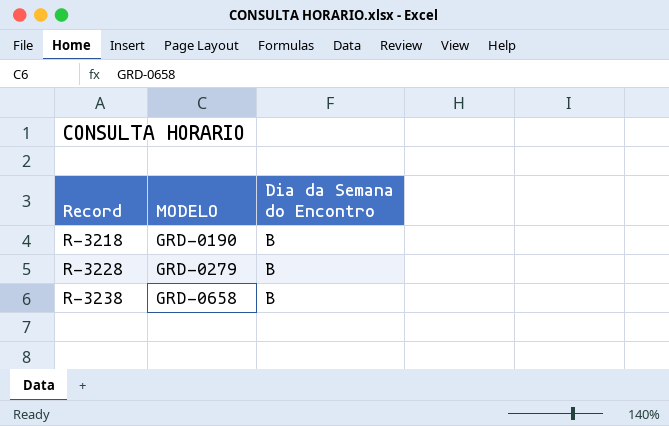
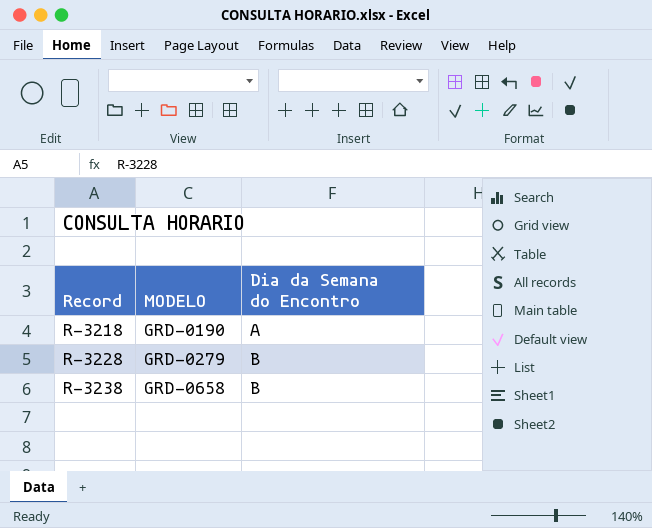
R-3218 | Dia da Semana do Encontro: B -> A

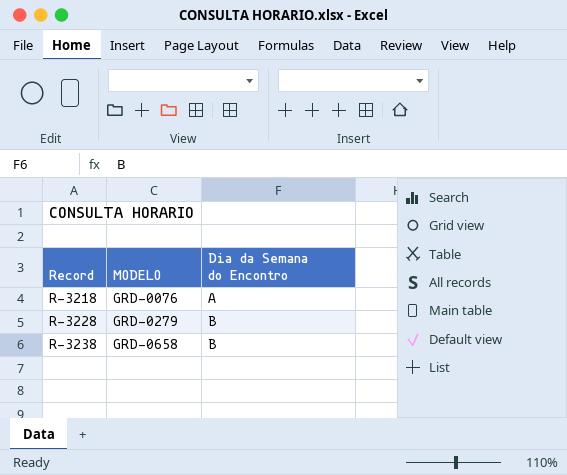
R-3218 | MODELO: GRD-0190 -> GRD-0076

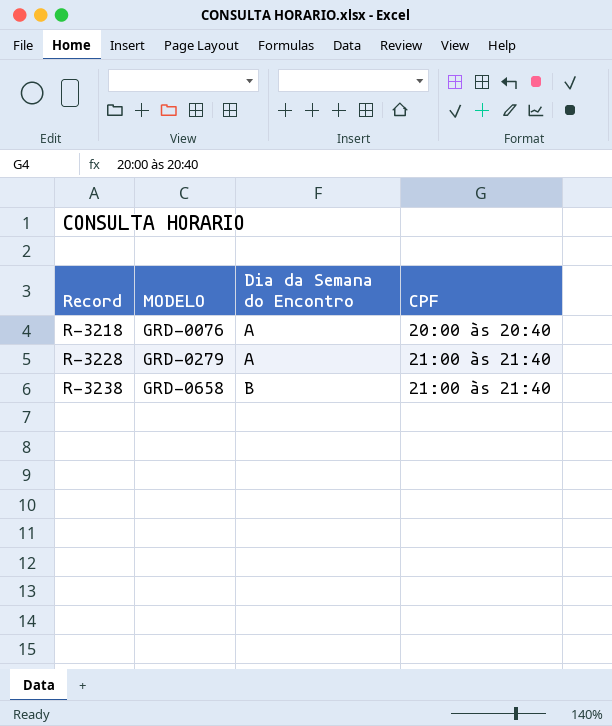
column CPF | position: none -> 4
R-3228 | Dia da Semana do Encontro: B -> A

